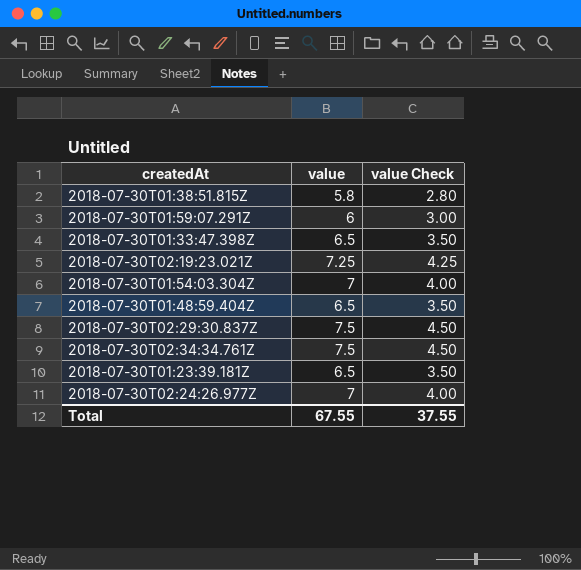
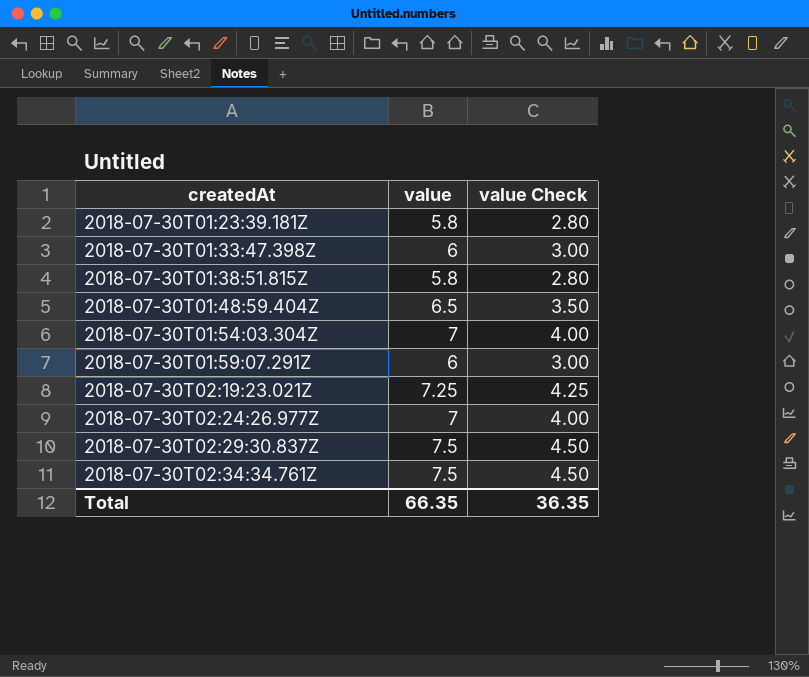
row order: none -> createdAt ascending
2018-07-30T01:23:39.181Z | value: 6.5 -> 5.8
2018-07-30T01:23:39.181Z | value Check: 3.50 -> 2.80
2018-07-30T01:33:47.398Z | value: 6.5 -> 6
2018-07-30T01:33:47.398Z | value Check: 3.50 -> 3.00
Total | value: 67.55 -> 66.35
Total | value Check: 37.55 -> 36.35

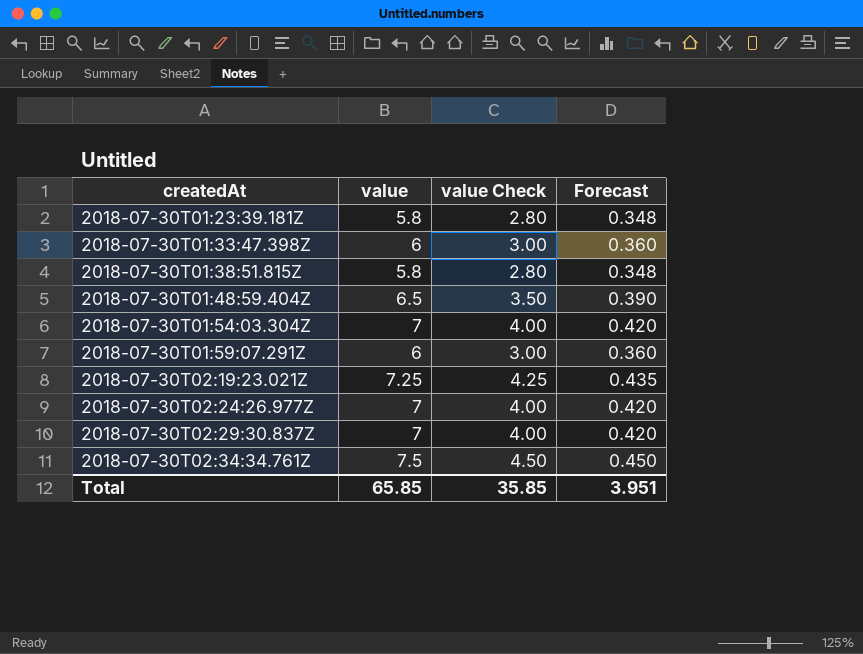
column Forecast | formula: none -> [value] * 0.06
2018-07-30T02:29:30.837Z | value: 7.5 -> 7
2018-07-30T02:29:30.837Z | value Check: 4.50 -> 4.00
Total | value: 66.35 -> 65.85
Total | value Check: 36.35 -> 35.85

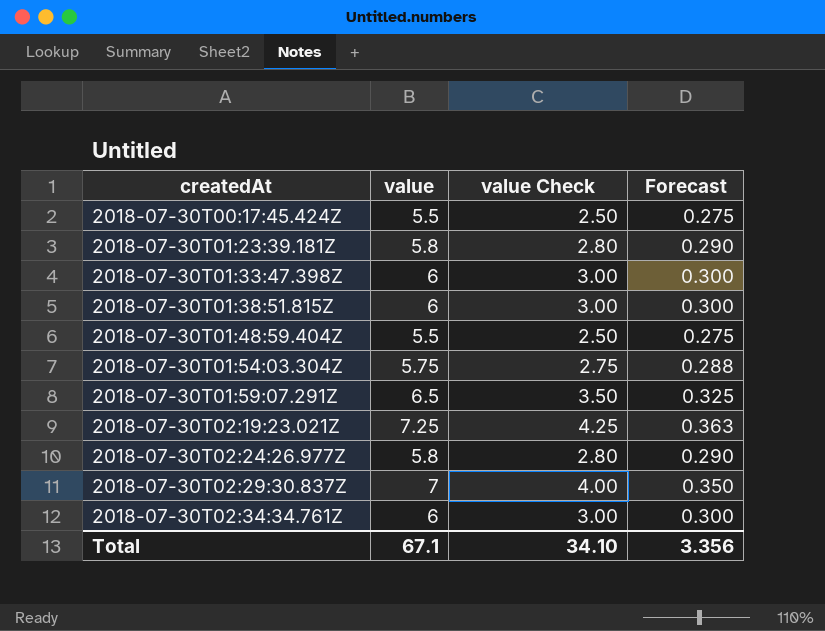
column Forecast | formula: [value] * 0.06 -> [value] * 0.05
row 2018-07-30T00:17:45.424Z: none -> 5.5 | 2.50 | 0.275
2018-07-30T01:38:51.815Z | value: 5.8 -> 6
2018-07-30T01:38:51.815Z | value Check: 2.80 -> 3.00
2018-07-30T01:48:59.404Z | value: 6.5 -> 5.5
2018-07-30T01:48:59.404Z | value Check: 3.50 -> 2.50
2018-07-30T01:54:03.304Z | value: 7 -> 5.75
2018-07-30T01:54:03.304Z | value Check: 4.00 -> 2.75
2018-07-30T01:59:07.291Z | value: 6 -> 6.5
2018-07-30T01:59:07.291Z | value Check: 3.00 -> 3.50
2018-07-30T02:24:26.977Z | value: 7 -> 5.8
2018-07-30T02:24:26.977Z | value Check: 4.00 -> 2.80
2018-07-30T02:34:34.761Z | value: 7.5 -> 6
2018-07-30T02:34:34.761Z | value Check: 4.50 -> 3.00
Total | value: 65.85 -> 67.1
Total | value Check: 35.85 -> 34.10
Total | Forecast: 3.951 -> 3.356

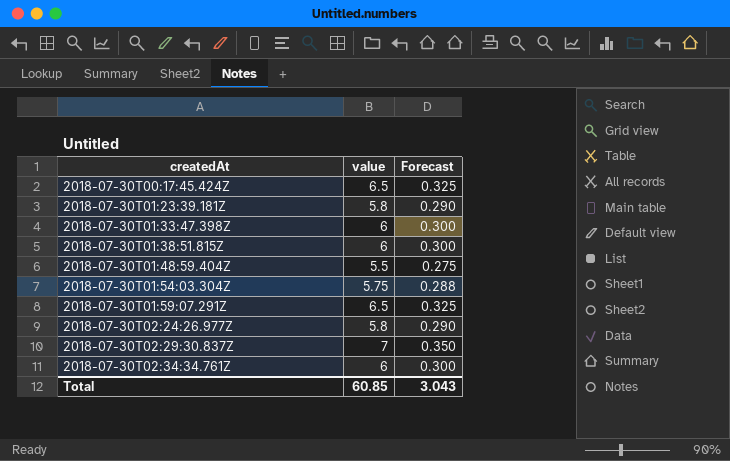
column value Check | formula: [value] - 3 -> none
row 2018-07-30T02:19:23.021Z: 7.25 | 4.25 | 0.363 -> none
2018-07-30T00:17:45.424Z | value: 5.5 -> 6.5
2018-07-30T00:17:45.424Z | Forecast: 0.275 -> 0.325
Total | value: 67.1 -> 60.85
Total | Forecast: 3.356 -> 3.043

